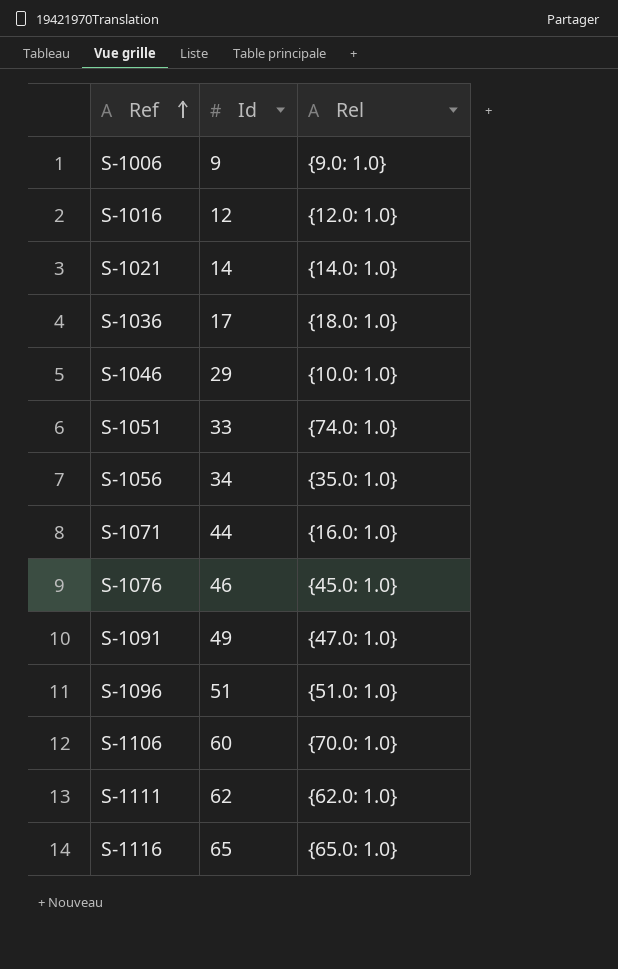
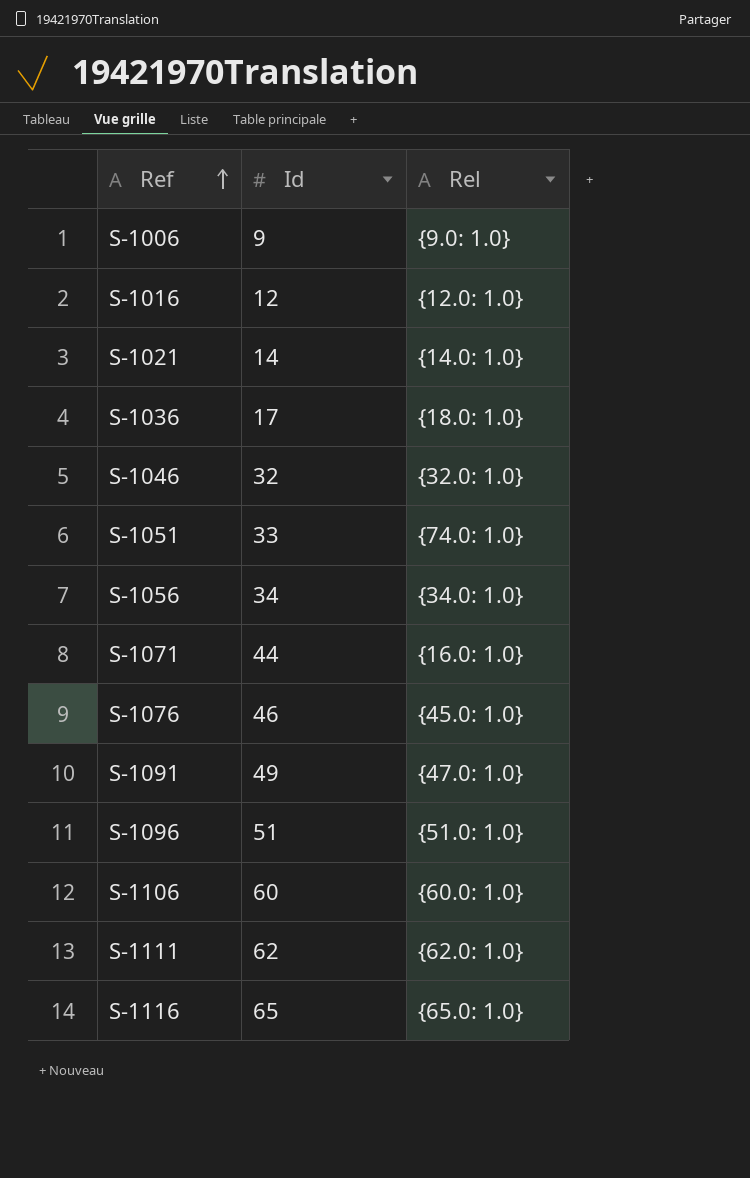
S-1046 | Id: 29 -> 32
S-1046 | Rel: {10.0: 1.0} -> {32.0: 1.0}
S-1056 | Rel: {35.0: 1.0} -> {34.0: 1.0}
S-1106 | Rel: {70.0: 1.0} -> {60.0: 1.0}

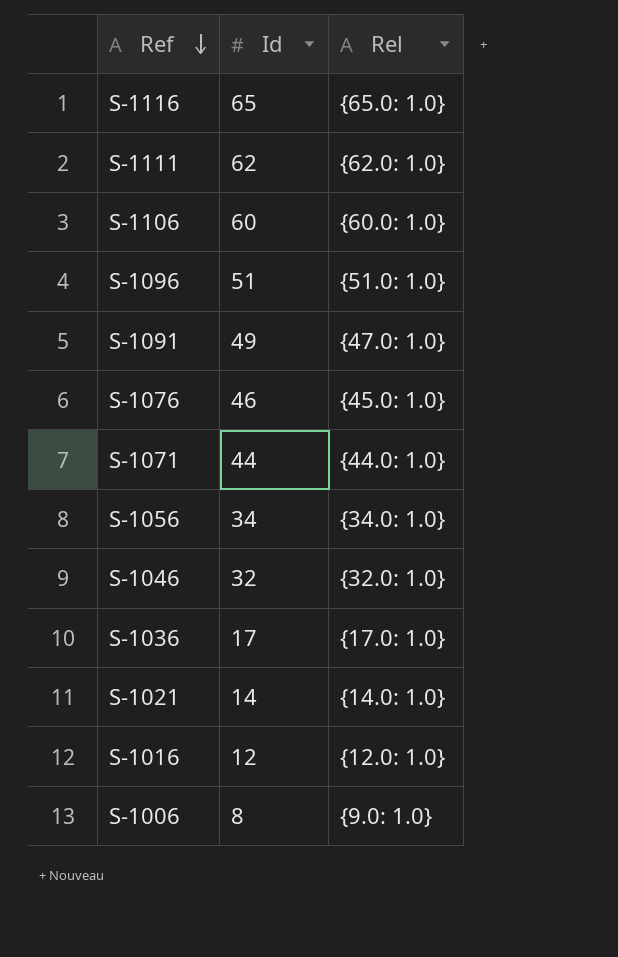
row order: Ref ascending -> Ref descending
row S-1051: 33 | {74.0: 1.0} -> none
S-1071 | Rel: {16.0: 1.0} -> {44.0: 1.0}
S-1036 | Rel: {18.0: 1.0} -> {17.0: 1.0}
S-1006 | Id: 9 -> 8

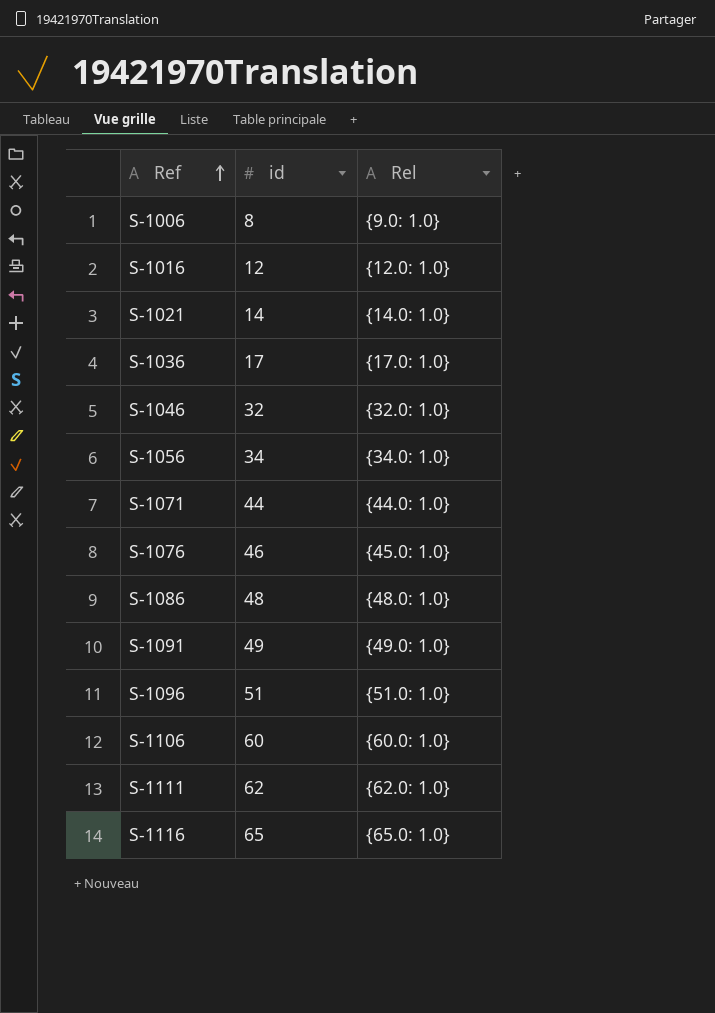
row order: Ref descending -> Ref ascending
column name: Id -> id
row S-1086: none -> 48 | {48.0: 1.0}
S-1091 | Rel: {47.0: 1.0} -> {49.0: 1.0}

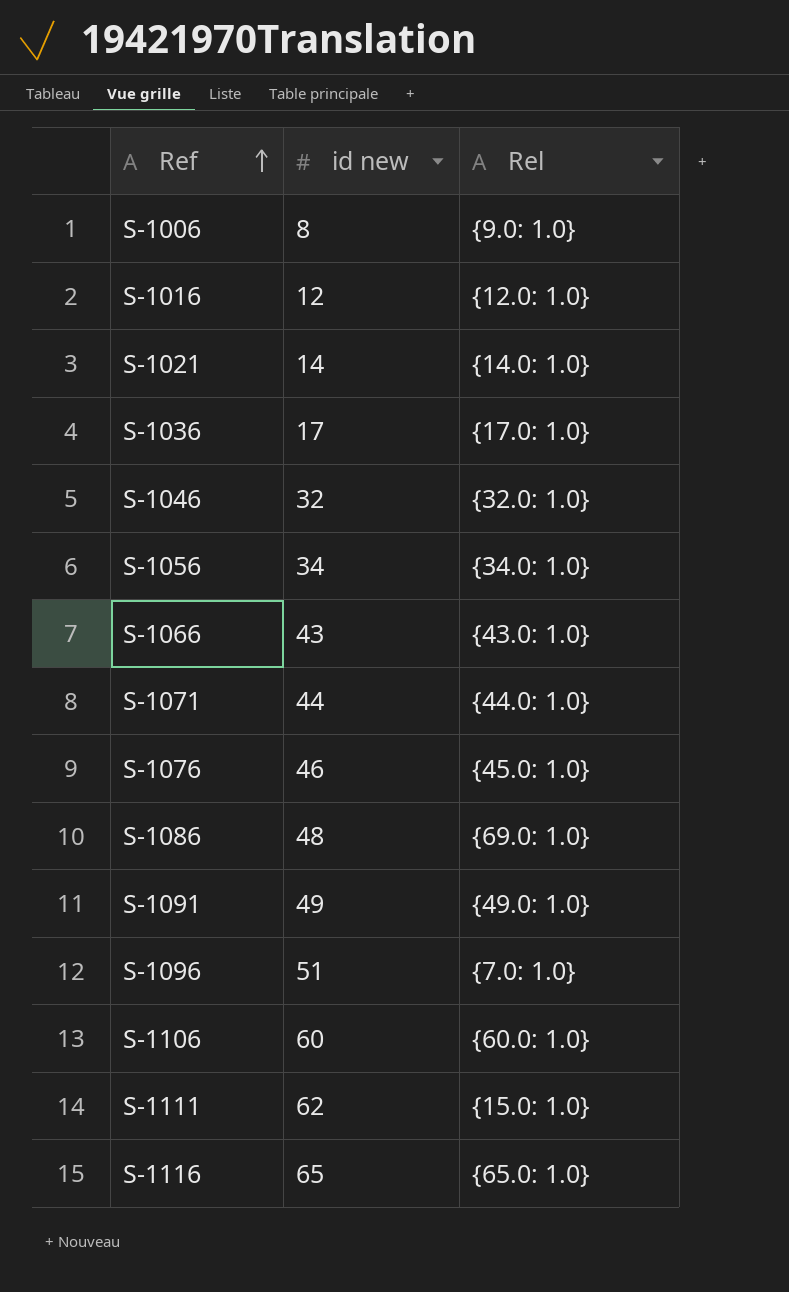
column name: id -> id new
row S-1066: none -> 43 | {43.0: 1.0}
S-1086 | Rel: {48.0: 1.0} -> {69.0: 1.0}
S-1096 | Rel: {51.0: 1.0} -> {7.0: 1.0}
S-1111 | Rel: {62.0: 1.0} -> {15.0: 1.0}

